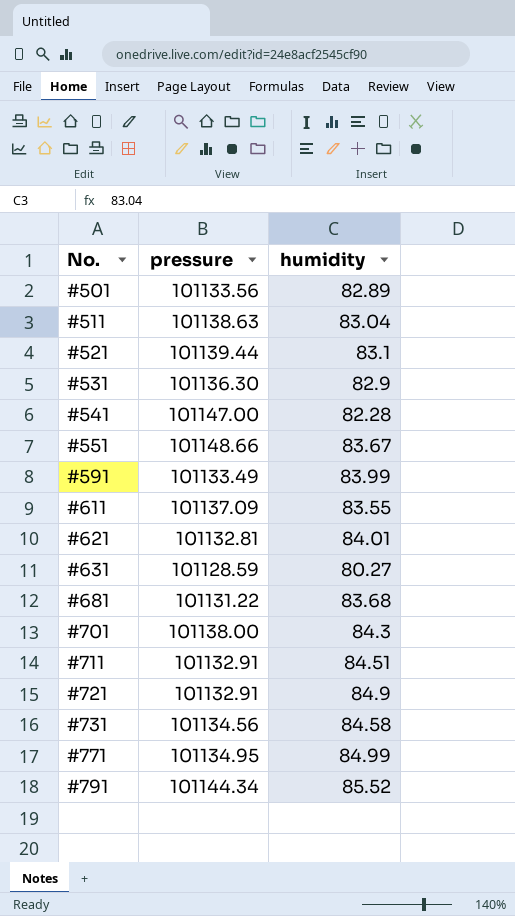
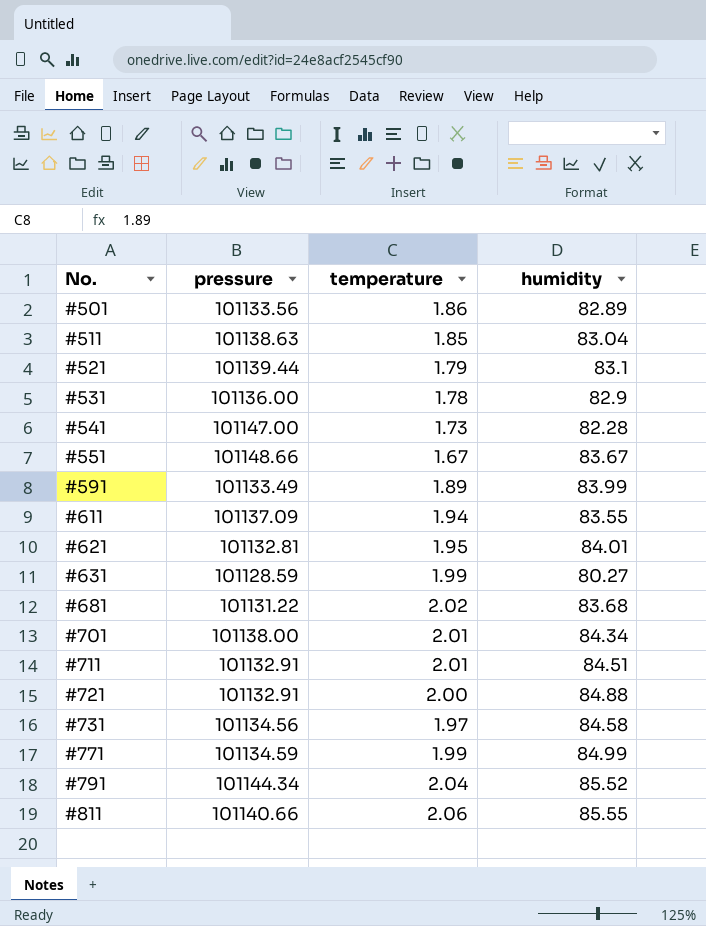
column temperature | position: none -> 3
#531 | pressure: 101136.30 -> 101136.00
#701 | humidity: 84.3 -> 84.34
#721 | humidity: 84.9 -> 84.88
#771 | pressure: 101134.95 -> 101134.59
row #811: none -> 101140.66 | 2.06 | 85.55

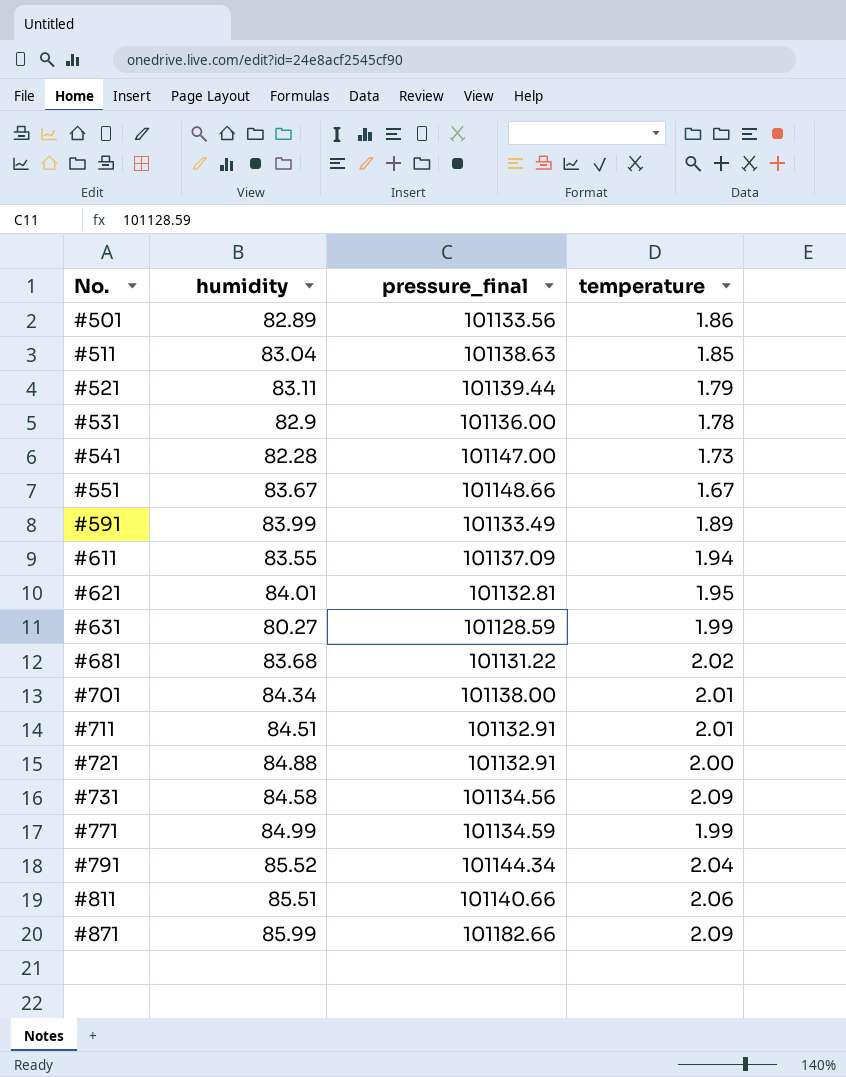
column humidity | position: 4 -> 2
column name: pressure -> pressure_final
#521 | humidity: 83.1 -> 83.11
#731 | temperature: 1.97 -> 2.09
#811 | humidity: 85.55 -> 85.51
row #871: none -> 85.99 | 101182.66 | 2.09

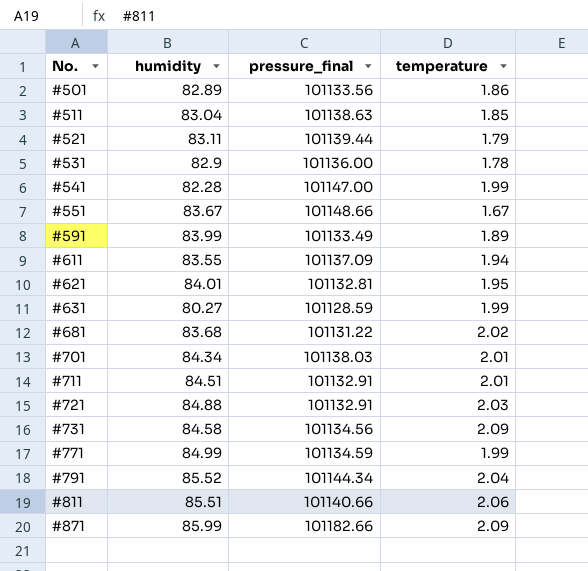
#541 | temperature: 1.73 -> 1.99
#701 | pressure_final: 101138.00 -> 101138.03
#721 | temperature: 2.00 -> 2.03

